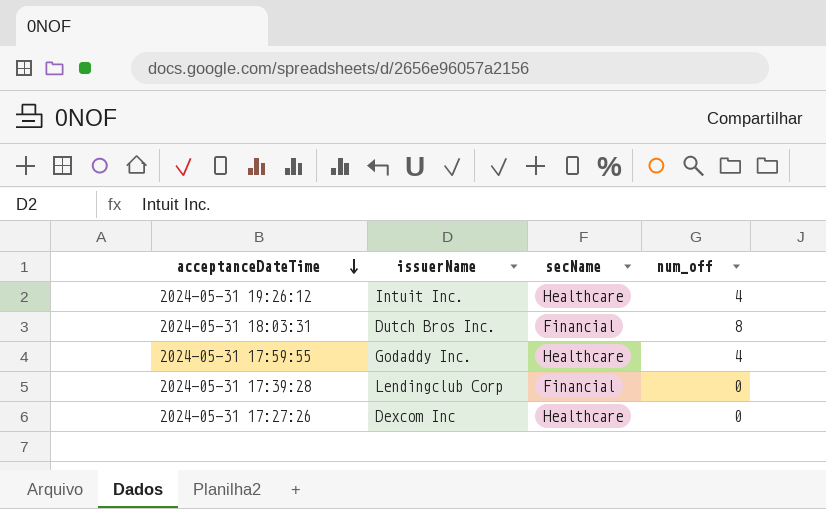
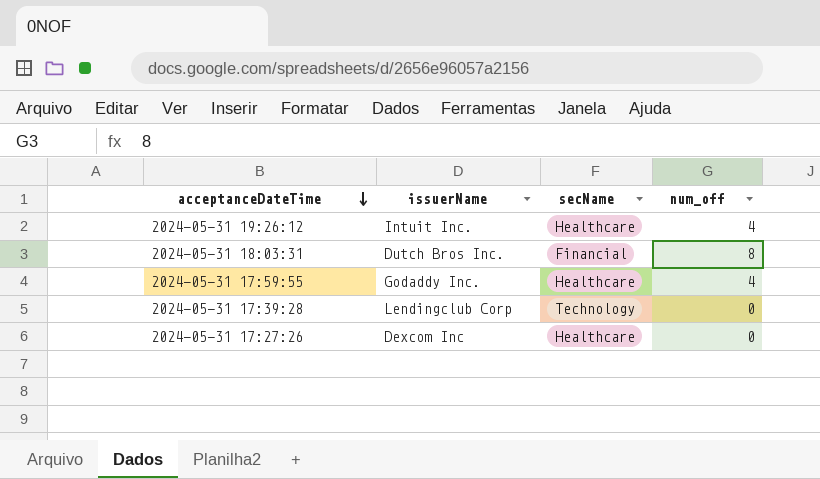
2024-05-31 17:39:28 | secName: Financial -> Technology

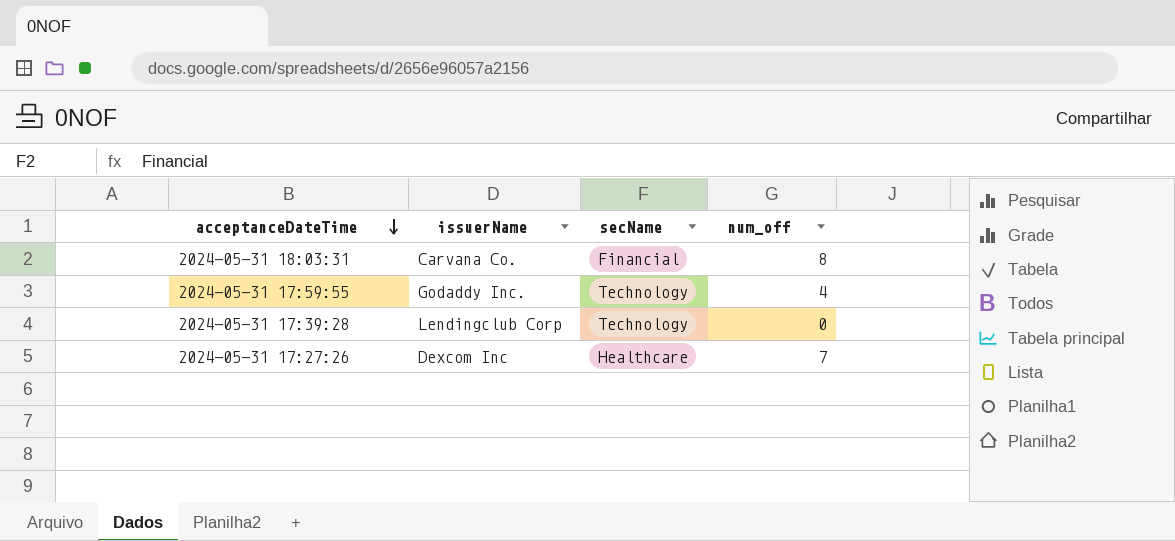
row 2024-05-31 19:26:12: Intuit Inc. | Healthcare | 4 -> none
2024-05-31 18:03:31 | issuerName: Dutch Bros Inc. -> Carvana Co.
2024-05-31 17:59:55 | secName: Healthcare -> Technology
2024-05-31 17:27:26 | num_off: 0 -> 7

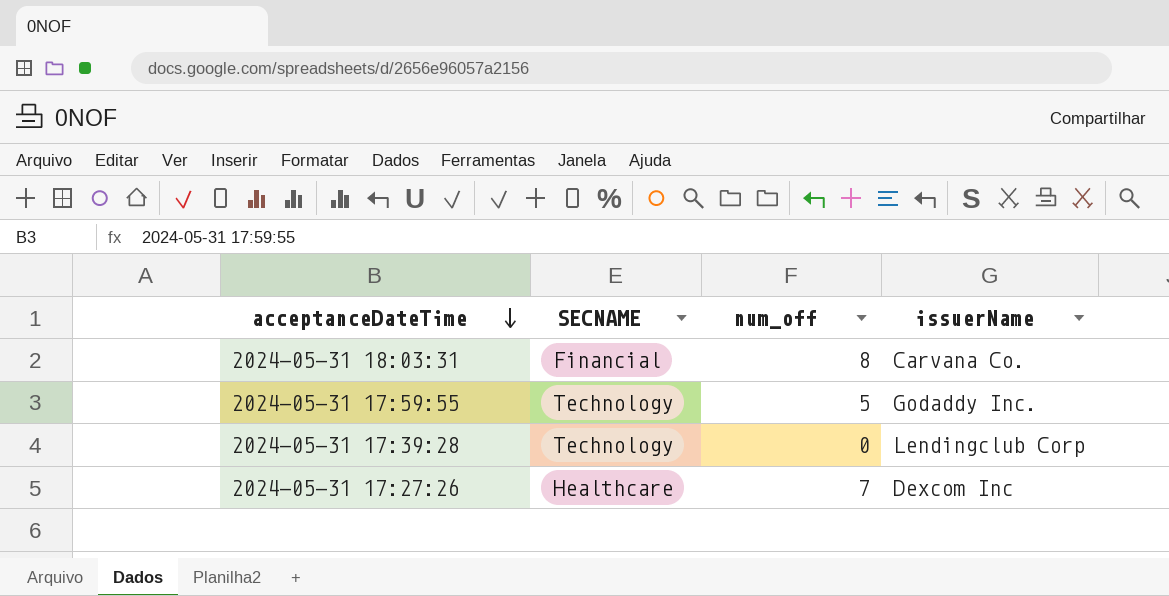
column name: secName -> SECNAME
column issuerName | position: 2 -> 4
2024-05-31 17:59:55 | num_off: 4 -> 5

